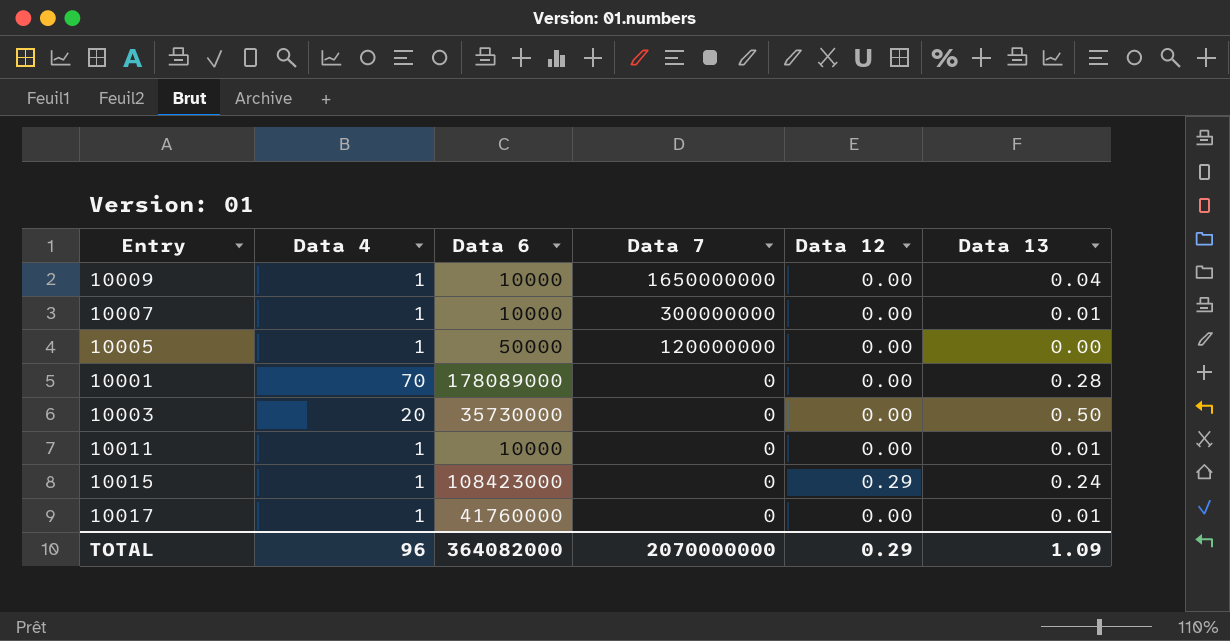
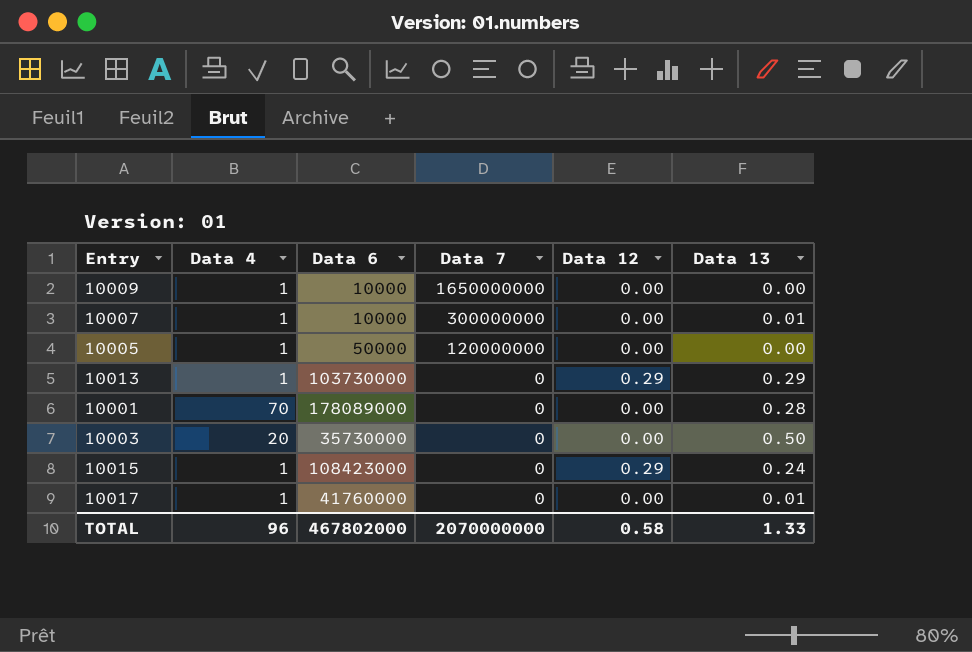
row 10011: 1 | 10000 | 0 | 0.00 | 0.01 -> none
10009 | Data 13: 0.04 -> 0.00
row 10013: none -> 1 | 103730000 | 0 | 0.29 | 0.29
TOTAL | Data 6: 364082000 -> 467802000
TOTAL | Data 12: 0.29 -> 0.58
TOTAL | Data 13: 1.09 -> 1.33

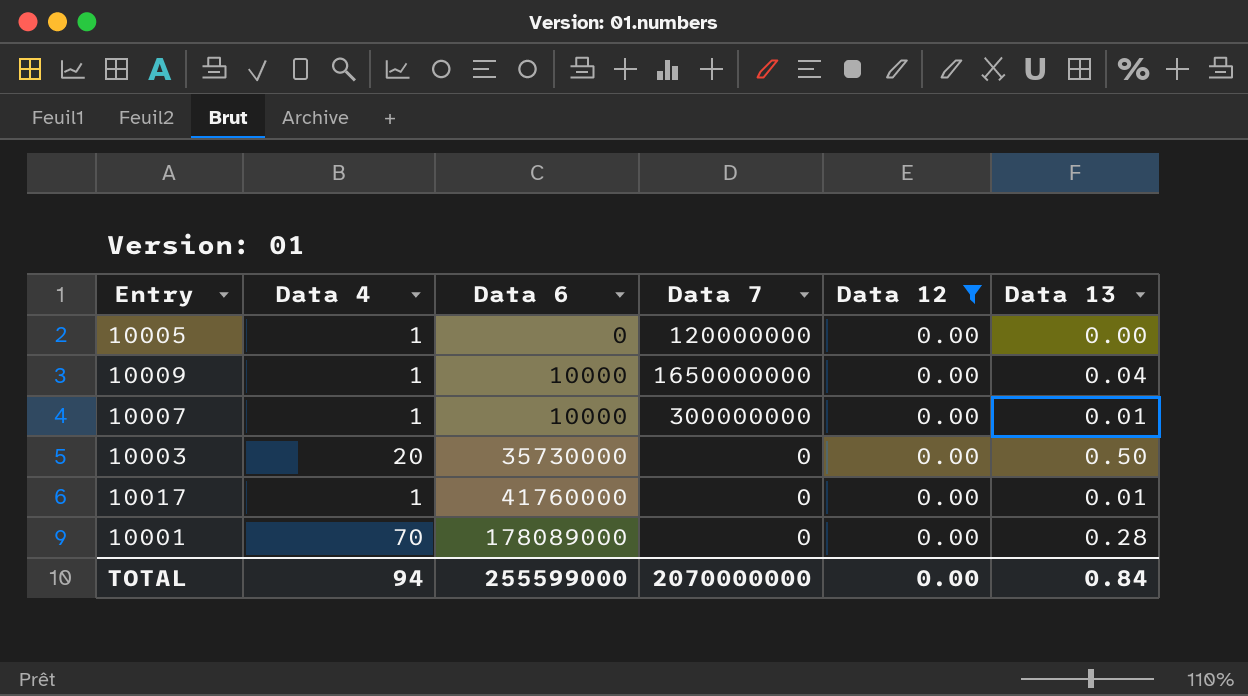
filter: none -> Data 12 = 0.00
row order: Data 7 descending -> Data 6 ascending
10005 | Data 6: 50000 -> 0
10009 | Data 13: 0.00 -> 0.04
TOTAL | Data 4: 96 -> 94
TOTAL | Data 6: 467802000 -> 255599000
TOTAL | Data 12: 0.58 -> 0.00
TOTAL | Data 13: 1.33 -> 0.84

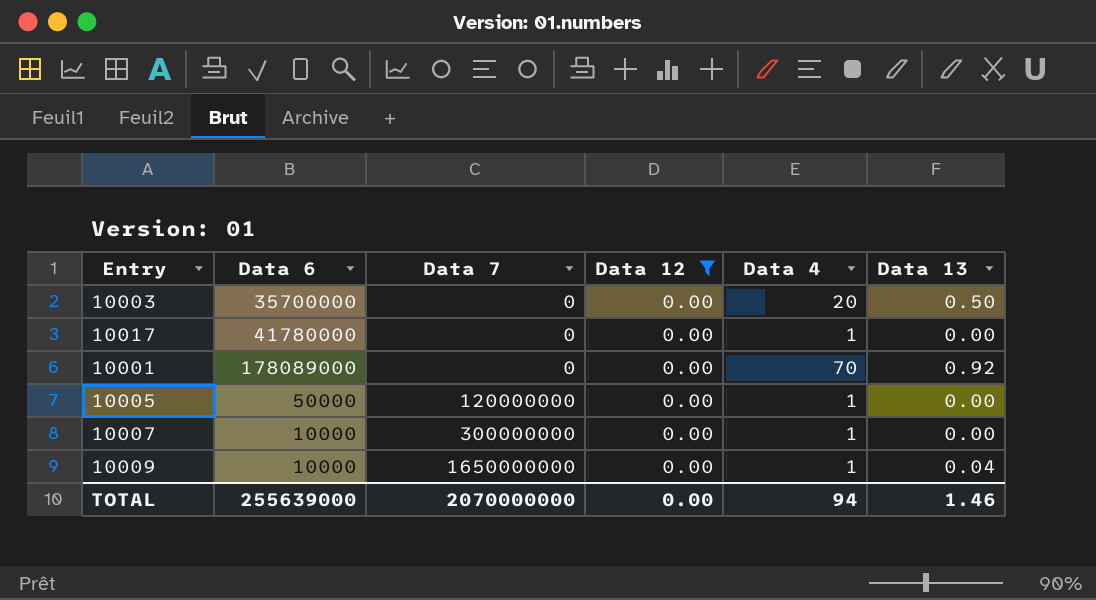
row order: Data 6 ascending -> Data 7 ascending
column Data 4 | position: 2 -> 5
10003 | Data 6: 35730000 -> 35700000
10017 | Data 6: 41760000 -> 41780000
10017 | Data 13: 0.01 -> 0.00
10001 | Data 13: 0.28 -> 0.92
10005 | Data 6: 0 -> 50000
10007 | Data 13: 0.01 -> 0.00
TOTAL | Data 6: 255599000 -> 255639000
TOTAL | Data 13: 0.84 -> 1.46

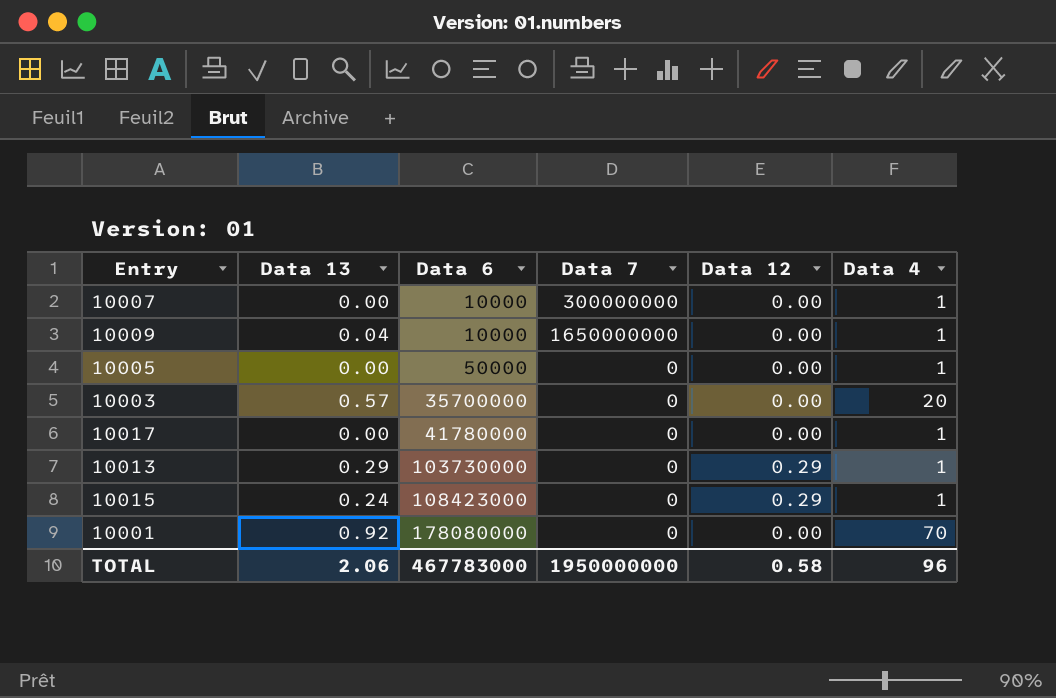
filter: Data 12 = 0.00 -> none
row order: Data 7 ascending -> Data 6 ascending
column Data 13 | position: 6 -> 2
10005 | Data 7: 120000000 -> 0
10003 | Data 13: 0.50 -> 0.57
10001 | Data 6: 178089000 -> 178080000
TOTAL | Data 13: 1.46 -> 2.06
TOTAL | Data 6: 255639000 -> 467783000
TOTAL | Data 7: 2070000000 -> 1950000000
TOTAL | Data 12: 0.00 -> 0.58
TOTAL | Data 4: 94 -> 96

